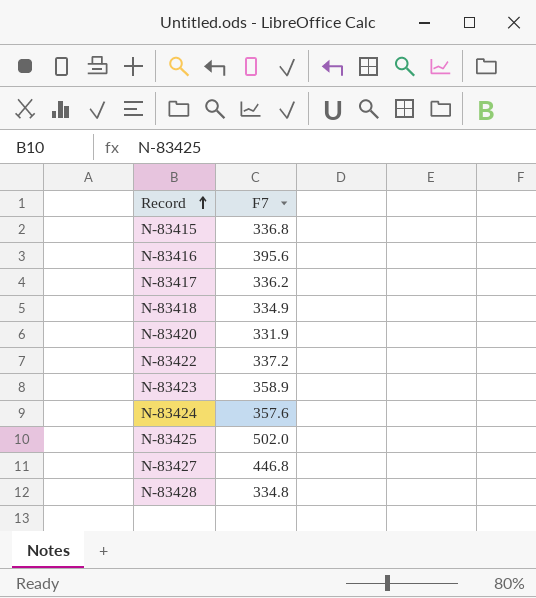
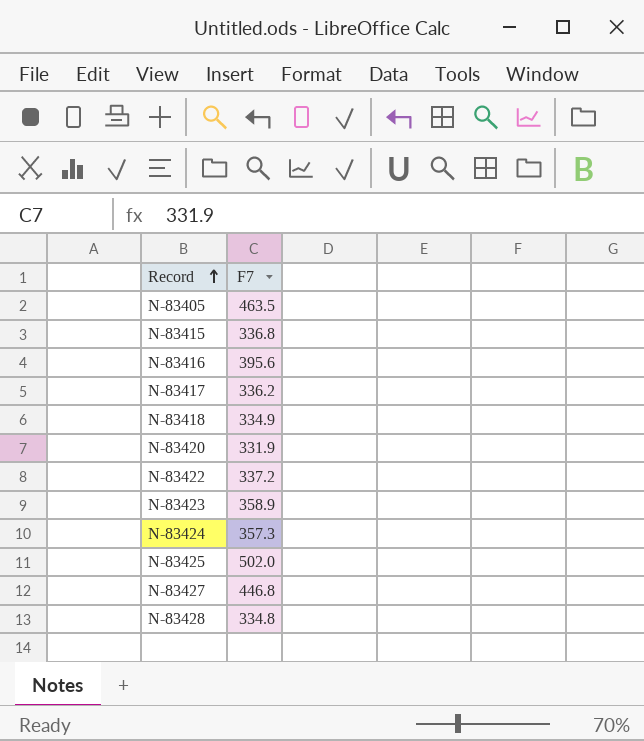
row N-83405: none -> 463.5
N-83424 | F7: 357.6 -> 357.3

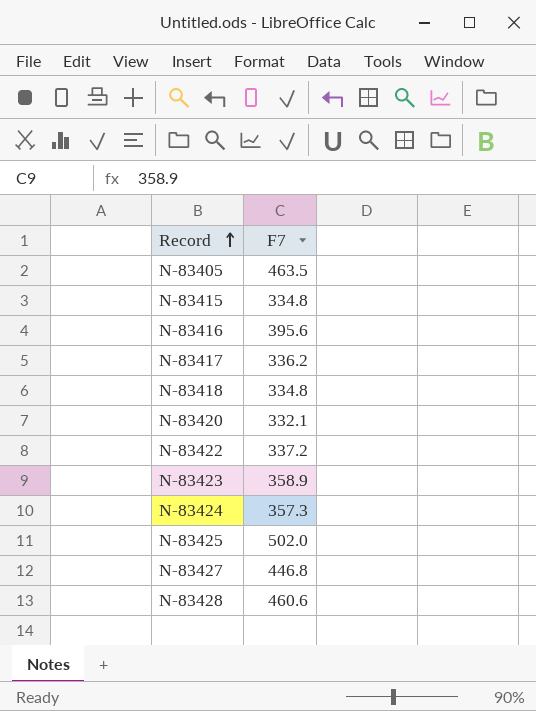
N-83415 | F7: 336.8 -> 334.8
N-83418 | F7: 334.9 -> 334.8
N-83420 | F7: 331.9 -> 332.1
N-83428 | F7: 334.8 -> 460.6

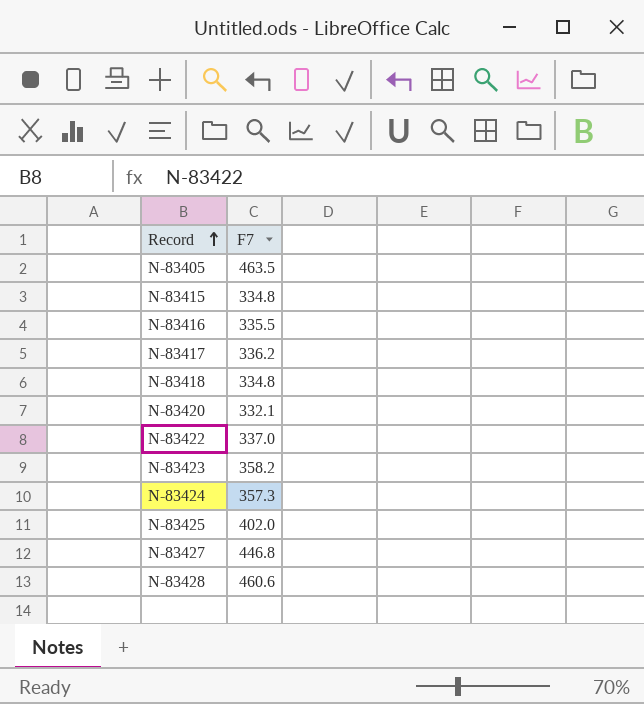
N-83416 | F7: 395.6 -> 335.5
N-83422 | F7: 337.2 -> 337.0
N-83423 | F7: 358.9 -> 358.2
N-83425 | F7: 502.0 -> 402.0

